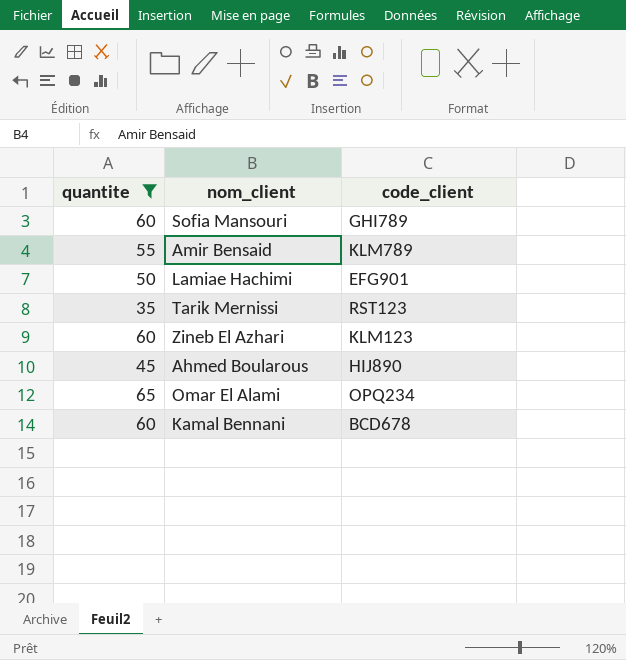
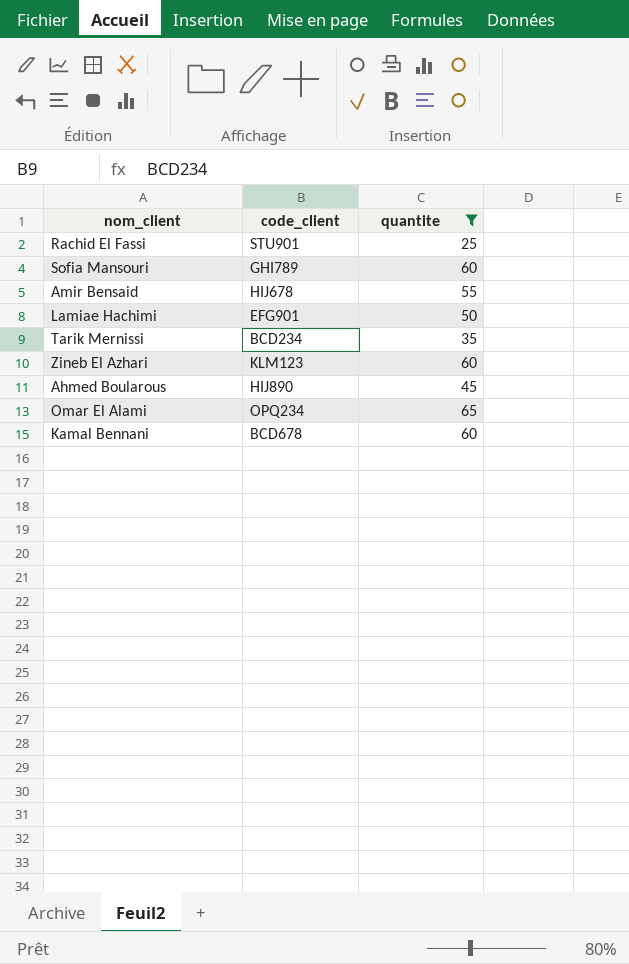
column quantite | position: 1 -> 3
row Rachid El Fassi: none -> STU901 | 25
Amir Bensaid | code_client: KLM789 -> HIJ678
Tarik Mernissi | code_client: RST123 -> BCD234

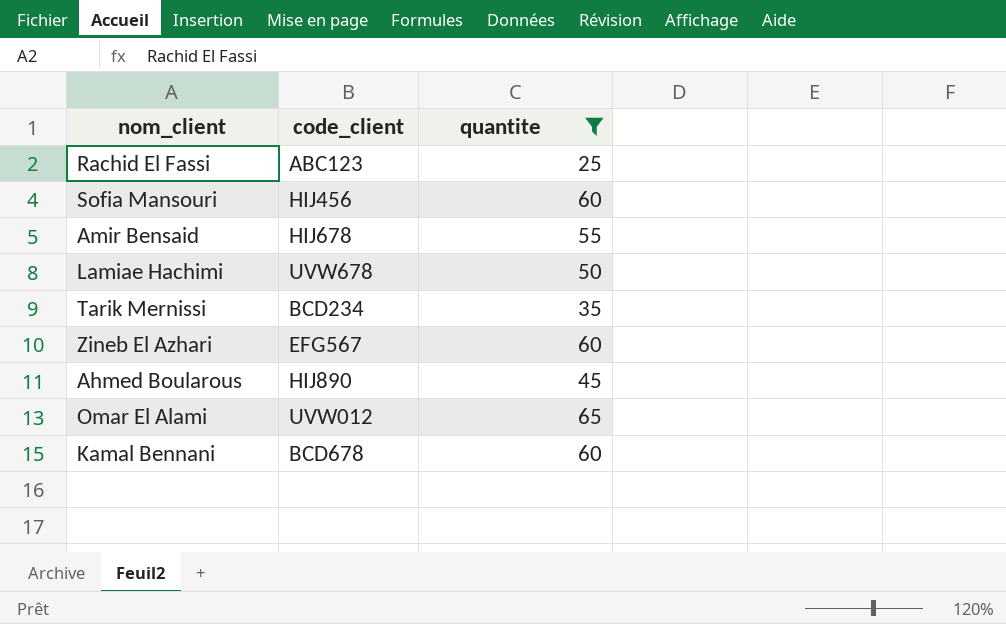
Rachid El Fassi | code_client: STU901 -> ABC123
Sofia Mansouri | code_client: GHI789 -> HIJ456
Lamiae Hachimi | code_client: EFG901 -> UVW678
Zineb El Azhari | code_client: KLM123 -> EFG567
Omar El Alami | code_client: OPQ234 -> UVW012

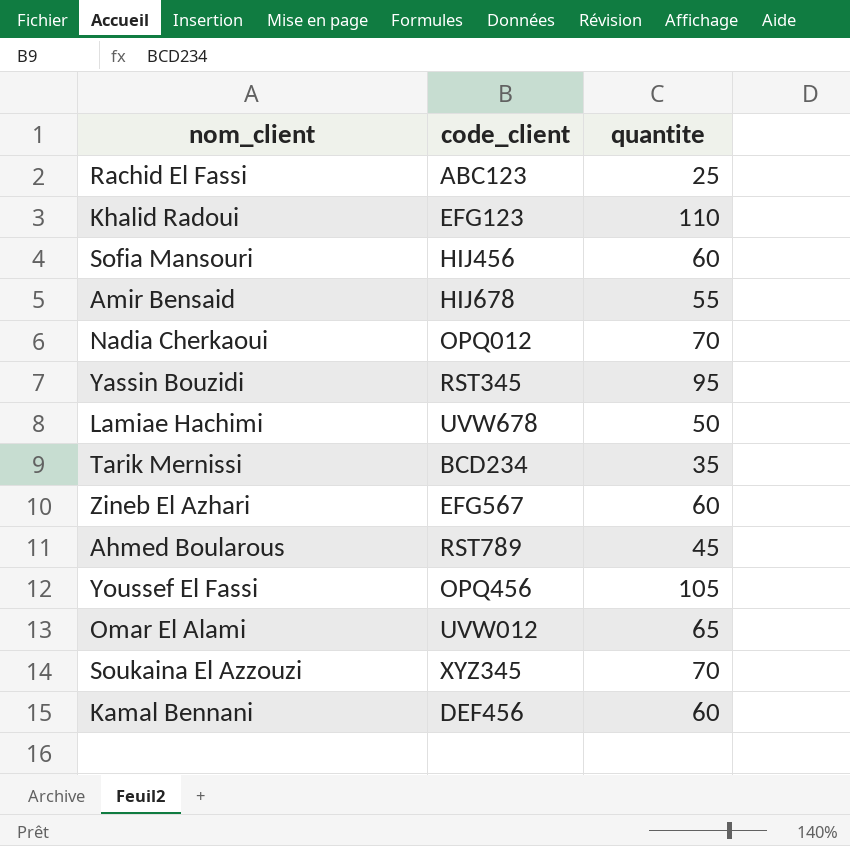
filter: quantite <= 65 -> none
Ahmed Boularous | code_client: HIJ890 -> RST789
Kamal Bennani | code_client: BCD678 -> DEF456

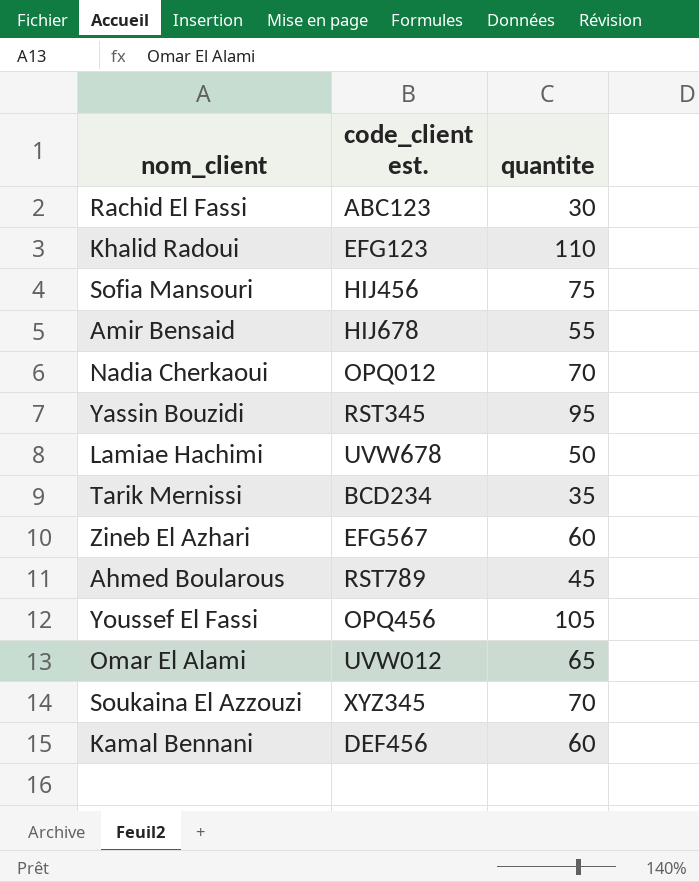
column name: code_client -> code_client est.
Rachid El Fassi | quantite: 25 -> 30
Sofia Mansouri | quantite: 60 -> 75

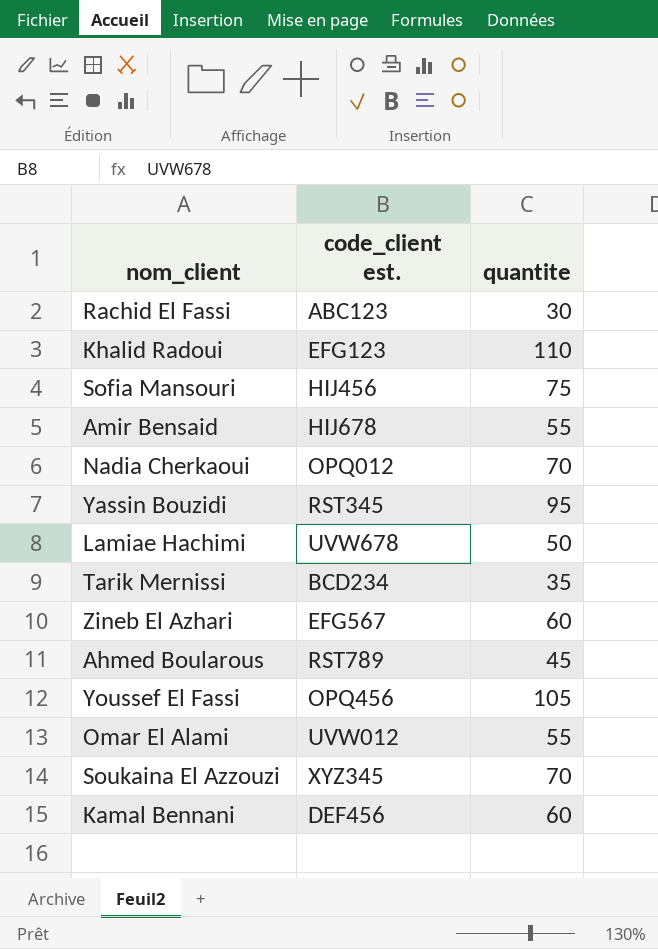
Omar El Alami | quantite: 65 -> 55

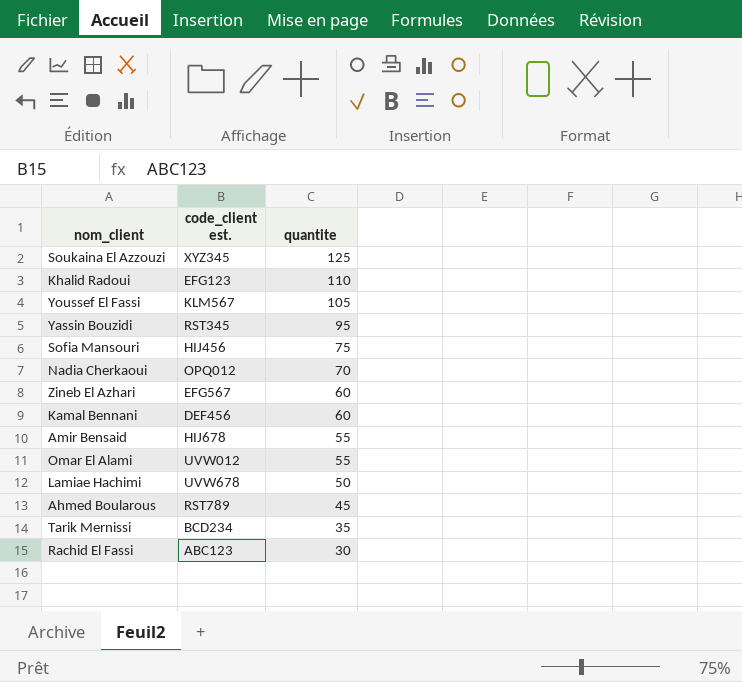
row order: none -> quantite descending
Soukaina El Azzouzi | quantite: 70 -> 125
Youssef El Fassi | code_client est.: OPQ456 -> KLM567

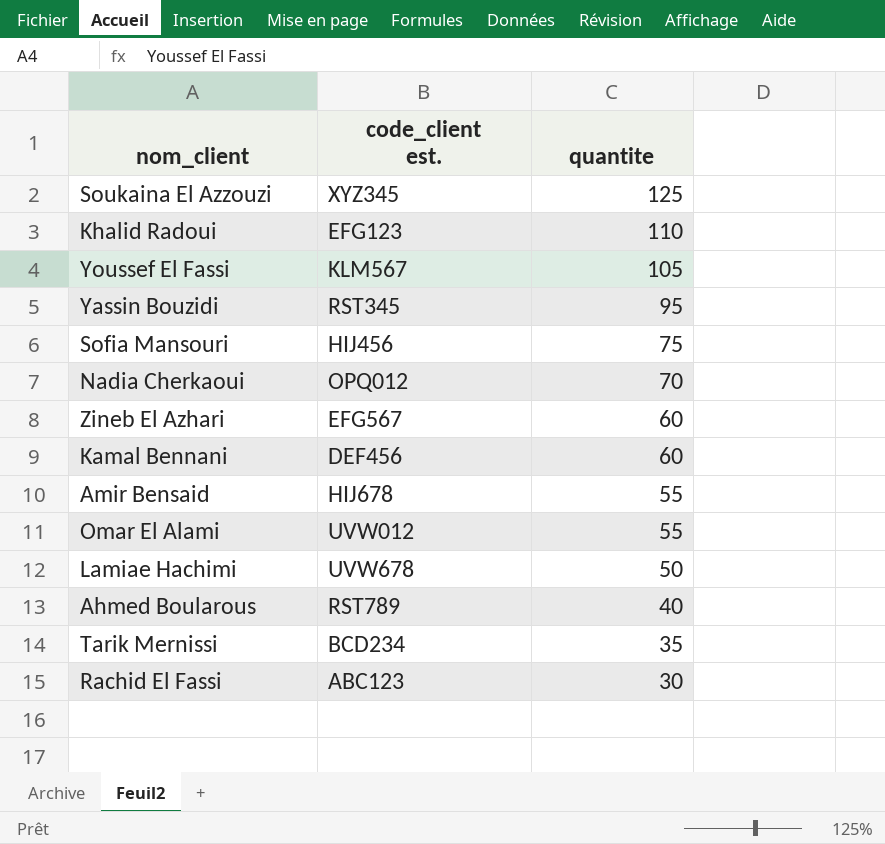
Ahmed Boularous | quantite: 45 -> 40

